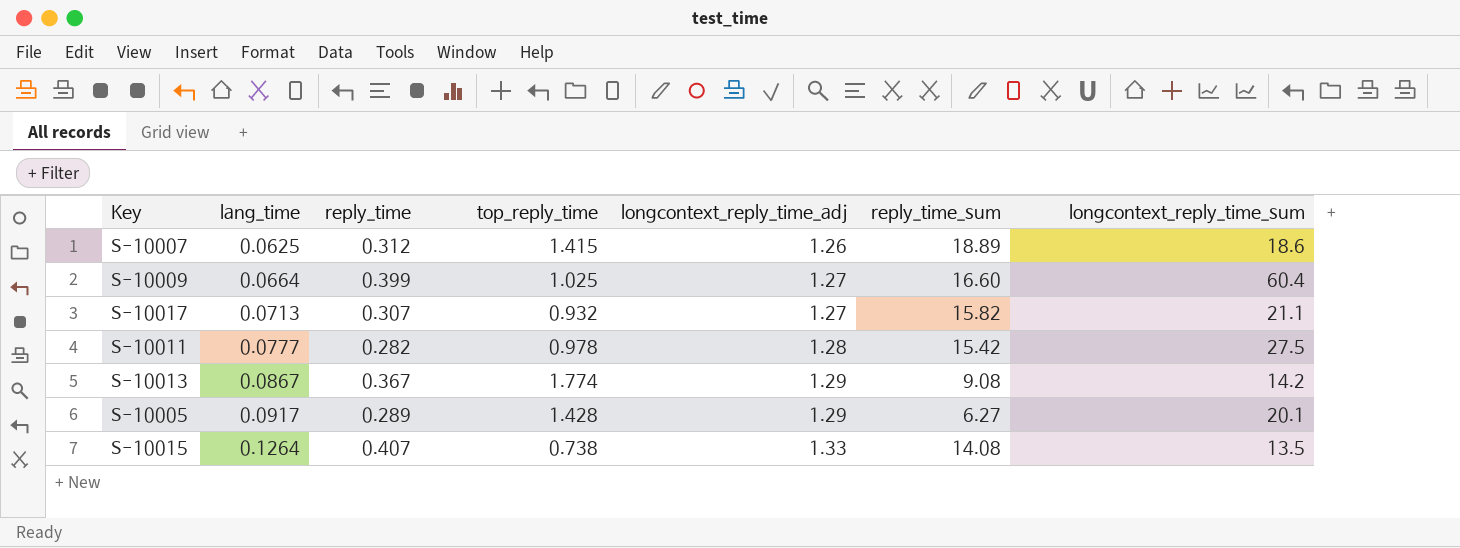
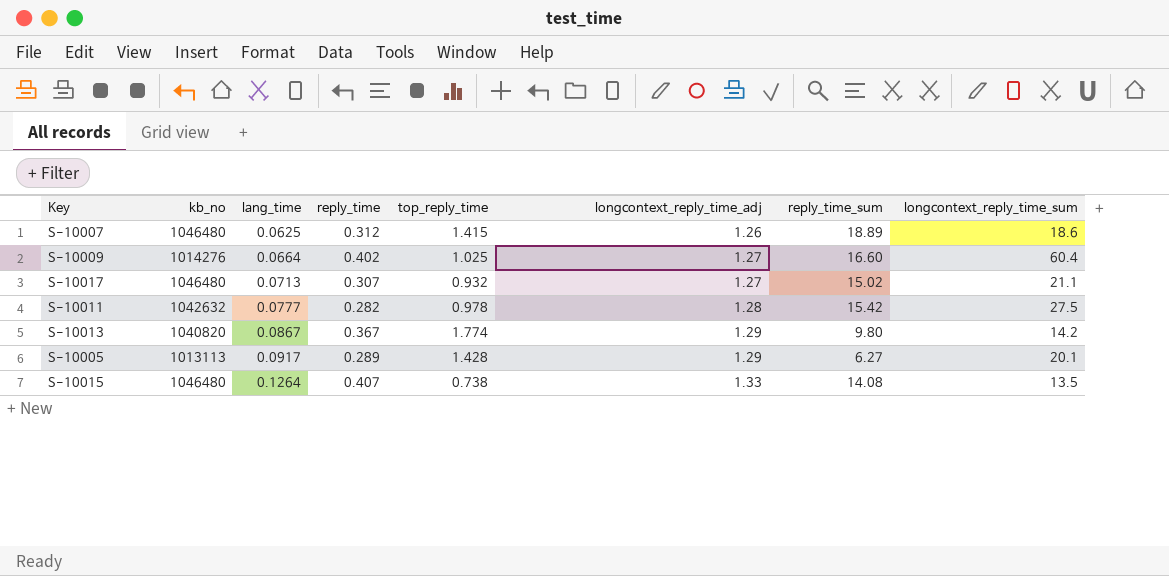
column kb_no | position: none -> 2
S-10009 | reply_time: 0.399 -> 0.402
S-10017 | reply_time_sum: 15.82 -> 15.02
S-10013 | reply_time_sum: 9.08 -> 9.80

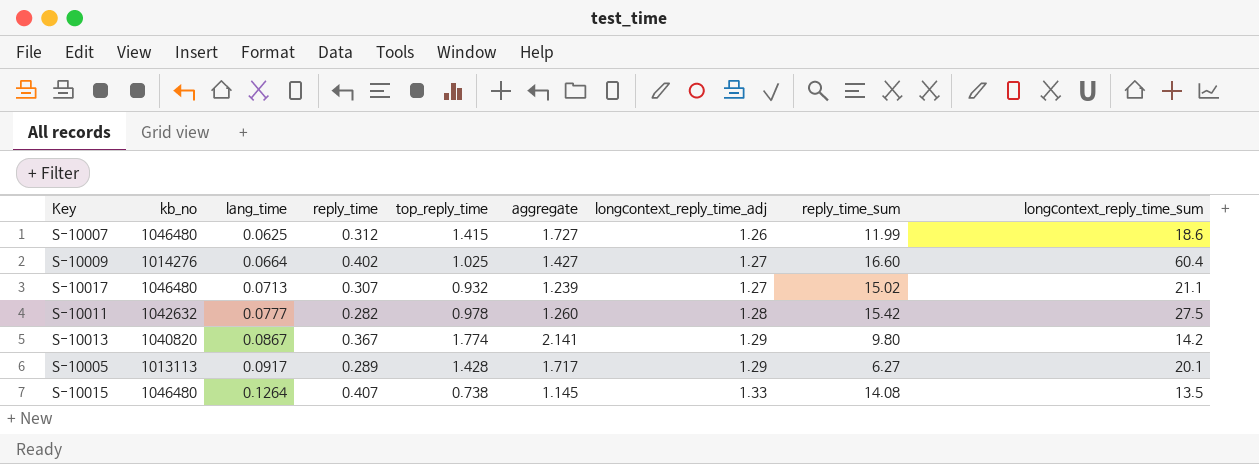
column aggregate | formula: none -> [reply_time] + [top_reply_time]
S-10007 | reply_time_sum: 18.89 -> 11.99

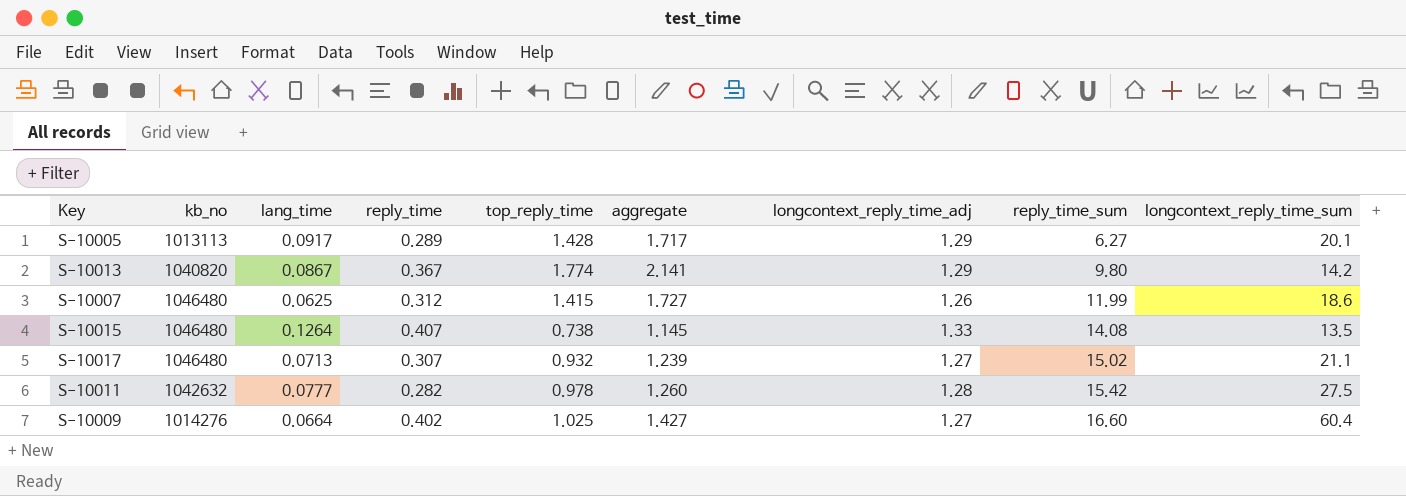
row order: lang_time ascending -> reply_time_sum ascending

